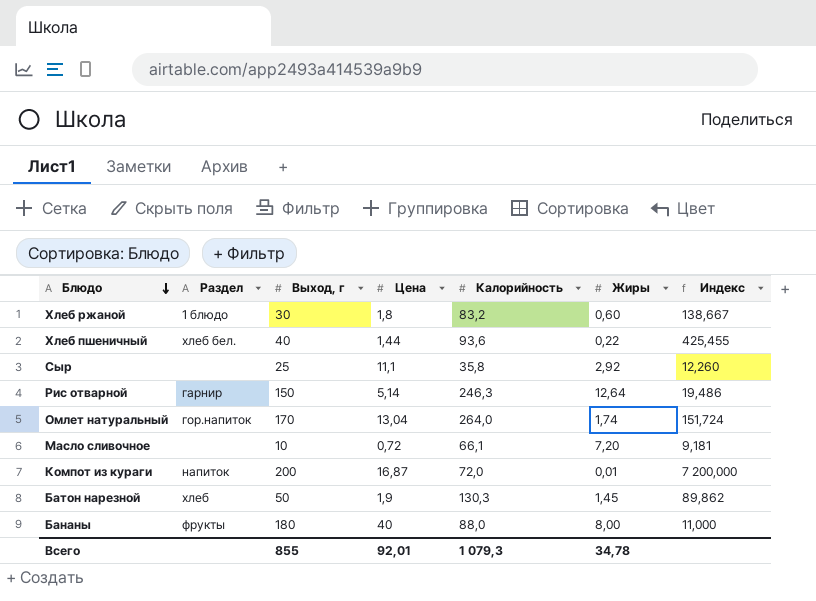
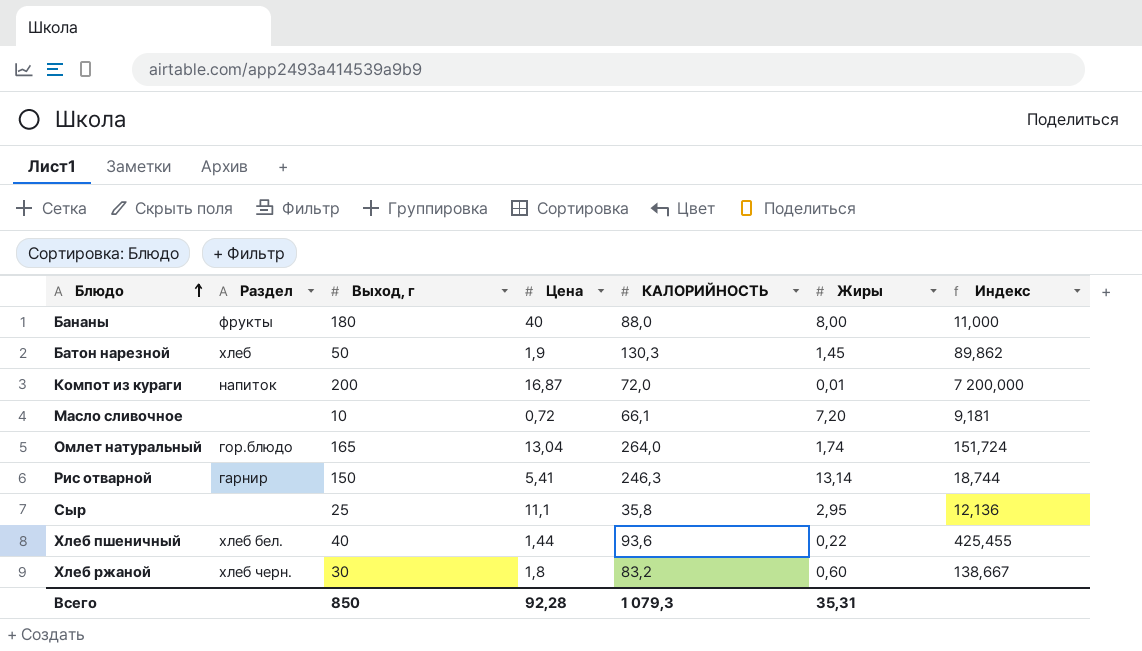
row order: Блюдо descending -> Блюдо ascending
column name: Калорийность -> КАЛОРИЙНОСТЬ
Омлет натуральный | Раздел: гор.напиток -> гор.блюдо
Омлет натуральный | Выход, г: 170 -> 165
Рис отварной | Цена: 5,14 -> 5,41
Рис отварной | Жиры: 12,64 -> 13,14
Рис отварной | Индекс: 19,486 -> 18,744
Сыр | Жиры: 2,92 -> 2,95
Сыр | Индекс: 12,260 -> 12,136
Хлеб ржаной | Раздел: 1 блюдо -> хлеб черн.
Всего | Выход, г: 855 -> 850
Всего | Цена: 92,01 -> 92,28
Всего | Жиры: 34,78 -> 35,31

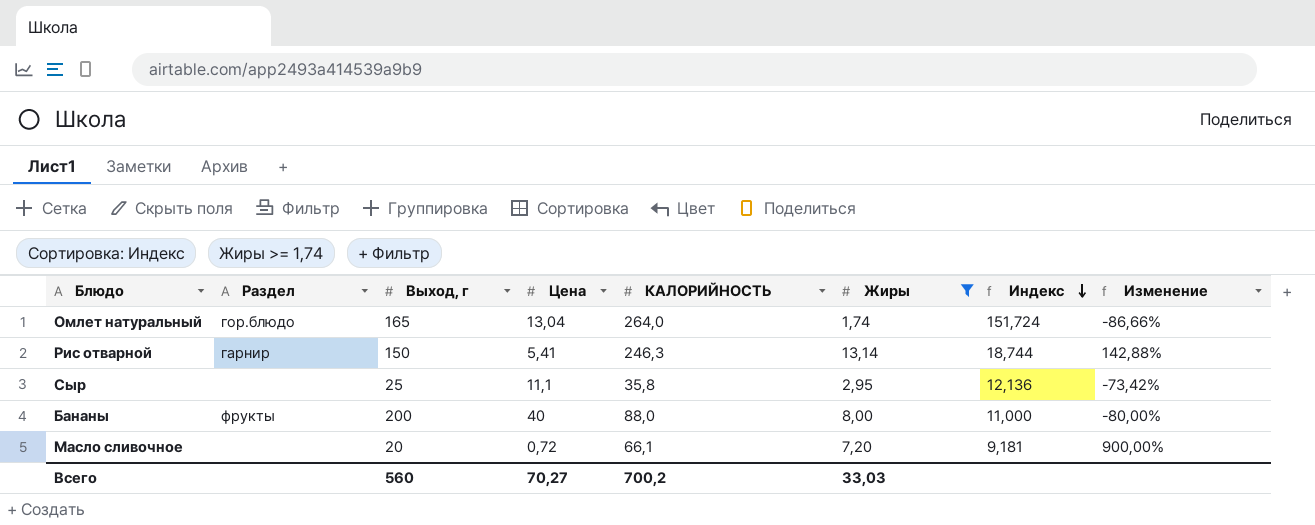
filter: none -> Жиры >= 1,74
row order: Блюдо ascending -> Индекс descending
column Изменение | formula: none -> ([Жиры] - [Цена]) / [Цена]
Бананы | Выход, г: 180 -> 200
Масло сливочное | Выход, г: 10 -> 20
Всего | Выход, г: 850 -> 560
Всего | Цена: 92,28 -> 70,27
Всего | КАЛОРИЙНОСТЬ: 1 079,3 -> 700,2
Всего | Жиры: 35,31 -> 33,03

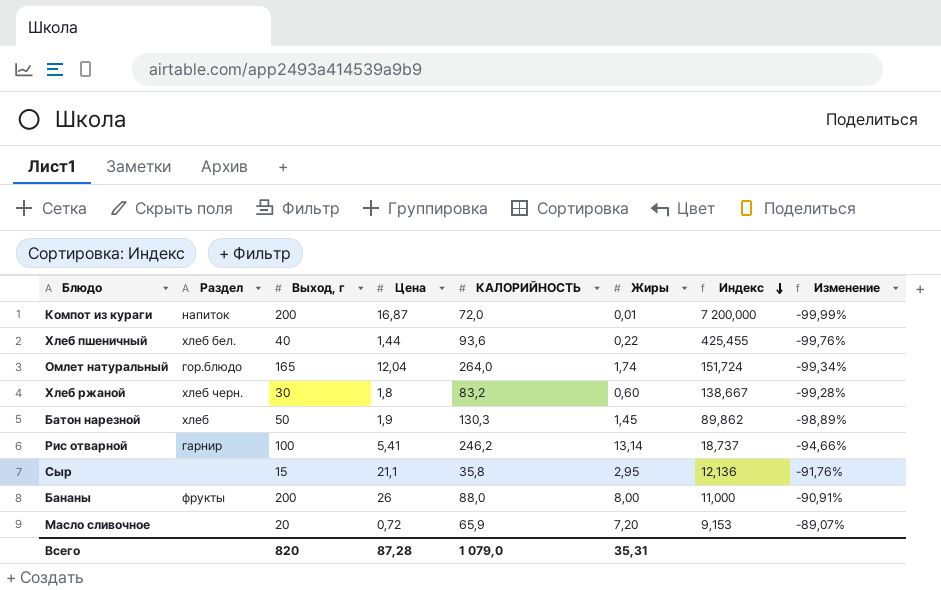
filter: Жиры >= 1,74 -> none
column Изменение | formula: ([Жиры] - [Цена]) / [Цена] -> ([Жиры] - [КАЛОРИЙНОСТЬ]) / [КАЛОРИЙНОСТЬ]
Омлет натуральный | Цена: 13,04 -> 12,04
Рис отварной | Выход, г: 150 -> 100
Рис отварной | КАЛОРИЙНОСТЬ: 246,3 -> 246,2
Рис отварной | Индекс: 18,744 -> 18,737
Сыр | Выход, г: 25 -> 15
Сыр | Цена: 11,1 -> 21,1
Бананы | Цена: 40 -> 26
Масло сливочное | КАЛОРИЙНОСТЬ: 66,1 -> 65,9
Масло сливочное | Индекс: 9,181 -> 9,153
Всего | Выход, г: 560 -> 820
Всего | Цена: 70,27 -> 87,28
Всего | КАЛОРИЙНОСТЬ: 700,2 -> 1 079,0
Всего | Жиры: 33,03 -> 35,31

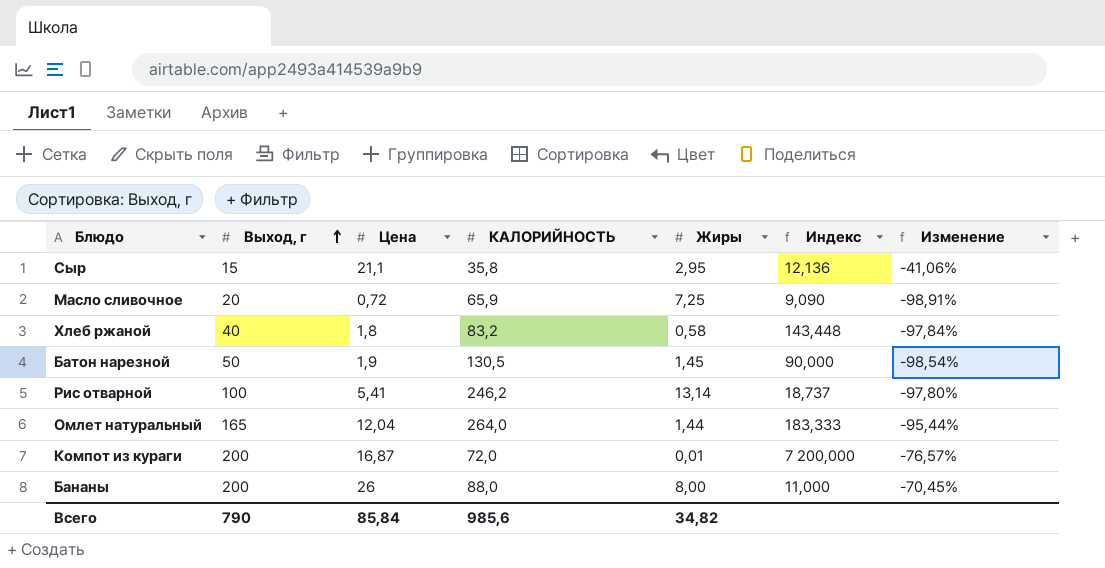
row order: Индекс descending -> Выход, г ascending
column Раздел | position: 2 -> none
column Изменение | formula: ([Жиры] - [КАЛОРИЙНОСТЬ]) / [КАЛОРИЙНОСТЬ] -> ([Цена] - [КАЛОРИЙНОСТЬ]) / [КАЛОРИЙНОСТЬ]
row Хлеб пшеничный: хлеб бел. | 40 | 1,44 | 93,6 | 0,22 | 425,455 | -99,76% -> none
Масло сливочное | Жиры: 7,20 -> 7,25
Масло сливочное | Индекс: 9,153 -> 9,090
Хлеб ржаной | Выход, г: 30 -> 40
Хлеб ржаной | Жиры: 0,60 -> 0,58
Хлеб ржаной | Индекс: 138,667 -> 143,448
Батон нарезной | КАЛОРИЙНОСТЬ: 130,3 -> 130,5
Батон нарезной | Индекс: 89,862 -> 90,000
Омлет натуральный | Жиры: 1,74 -> 1,44
Омлет натуральный | Индекс: 151,724 -> 183,333
Всего | Выход, г: 820 -> 790
Всего | Цена: 87,28 -> 85,84
Всего | КАЛОРИЙНОСТЬ: 1 079,0 -> 985,6
Всего | Жиры: 35,31 -> 34,82

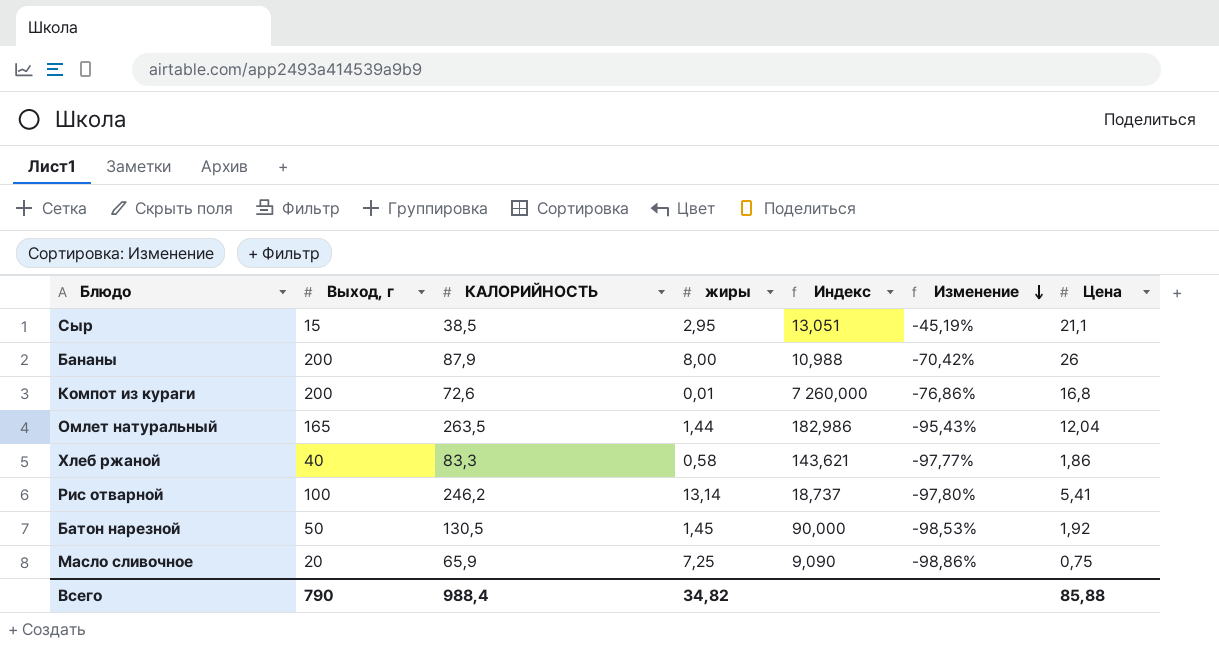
row order: Выход, г ascending -> Изменение descending
column name: Жиры -> жиры
column Цена | position: 3 -> 7
Сыр | КАЛОРИЙНОСТЬ: 35,8 -> 38,5
Сыр | Индекс: 12,136 -> 13,051
Сыр | Изменение: -41,06% -> -45,19%
Бананы | КАЛОРИЙНОСТЬ: 88,0 -> 87,9
Бананы | Индекс: 11,000 -> 10,988
Бананы | Изменение: -70,45% -> -70,42%
Компот из кураги | КАЛОРИЙНОСТЬ: 72,0 -> 72,6
Компот из кураги | Индекс: 7 200,000 -> 7 260,000
Компот из кураги | Изменение: -76,57% -> -76,86%
Компот из кураги | Цена: 16,87 -> 16,8
Омлет натуральный | КАЛОРИЙНОСТЬ: 264,0 -> 263,5
Омлет натуральный | Индекс: 183,333 -> 182,986
Омлет натуральный | Изменение: -95,44% -> -95,43%
Хлеб ржаной | КАЛОРИЙНОСТЬ: 83,2 -> 83,3
Хлеб ржаной | Индекс: 143,448 -> 143,621
Хлеб ржаной | Изменение: -97,84% -> -97,77%
Хлеб ржаной | Цена: 1,8 -> 1,86
Батон нарезной | Изменение: -98,54% -> -98,53%
Батон нарезной | Цена: 1,9 -> 1,92
Масло сливочное | Изменение: -98,91% -> -98,86%
Масло сливочное | Цена: 0,72 -> 0,75
Всего | КАЛОРИЙНОСТЬ: 985,6 -> 988,4
Всего | Цена: 85,84 -> 85,88

